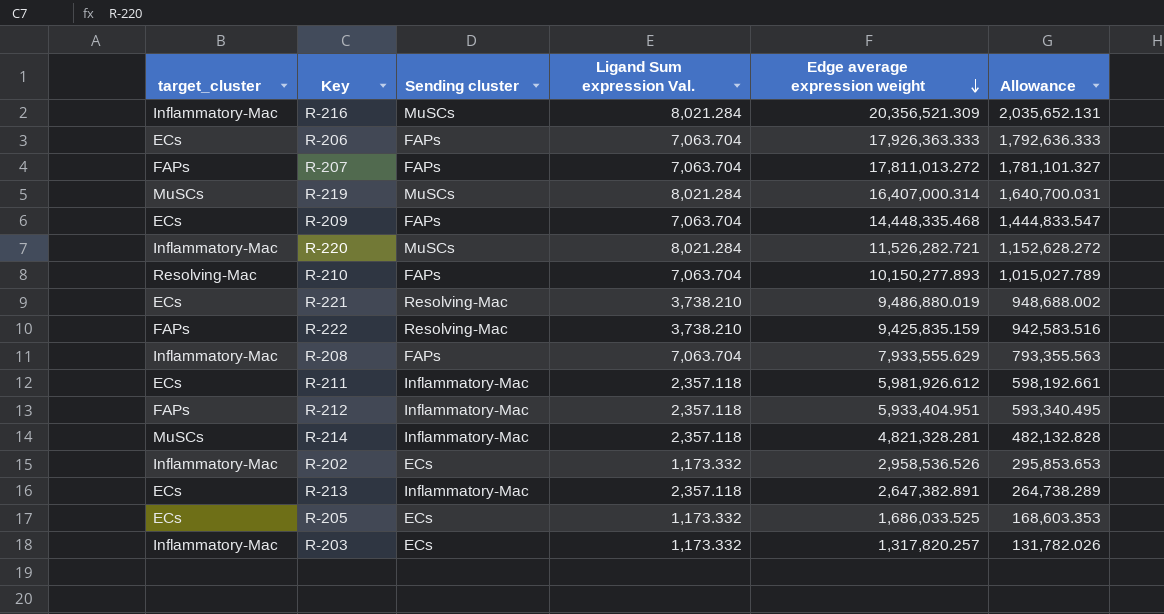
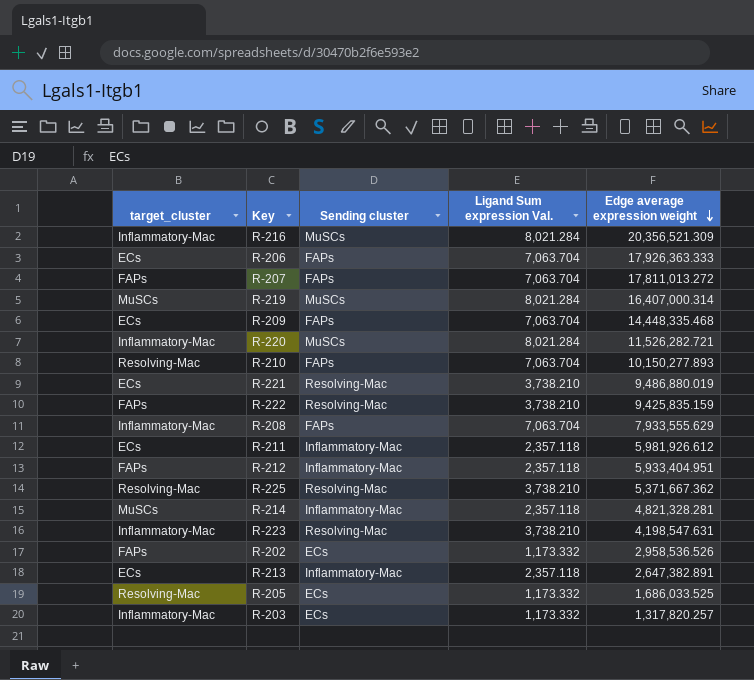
column Allowance | formula: [Edge average expression weight] * 0.1 -> none
row R-225: none -> Resolving-Mac | Resolving-Mac | 3,738.210 | 5,371,667.362
row R-223: none -> Inflammatory-Mac | Resolving-Mac | 3,738.210 | 4,198,547.631
R-202 | target_cluster: Inflammatory-Mac -> FAPs
R-205 | target_cluster: ECs -> Resolving-Mac

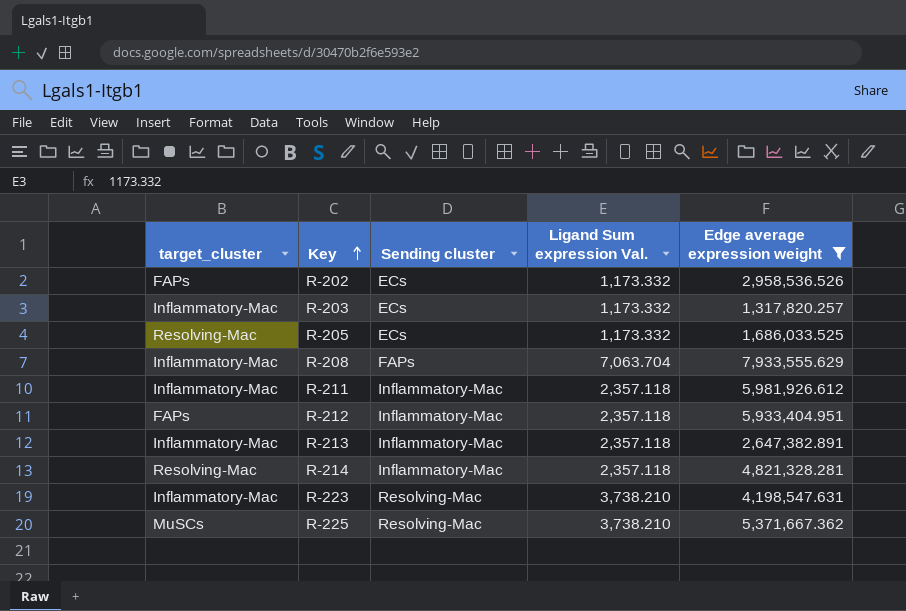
filter: none -> Edge average expression weight <= 7,933,555.629
row order: Edge average expression weight descending -> Key ascending
R-211 | target_cluster: ECs -> Inflammatory-Mac
R-213 | target_cluster: ECs -> Inflammatory-Mac
R-214 | target_cluster: MuSCs -> Resolving-Mac
R-225 | target_cluster: Resolving-Mac -> MuSCs

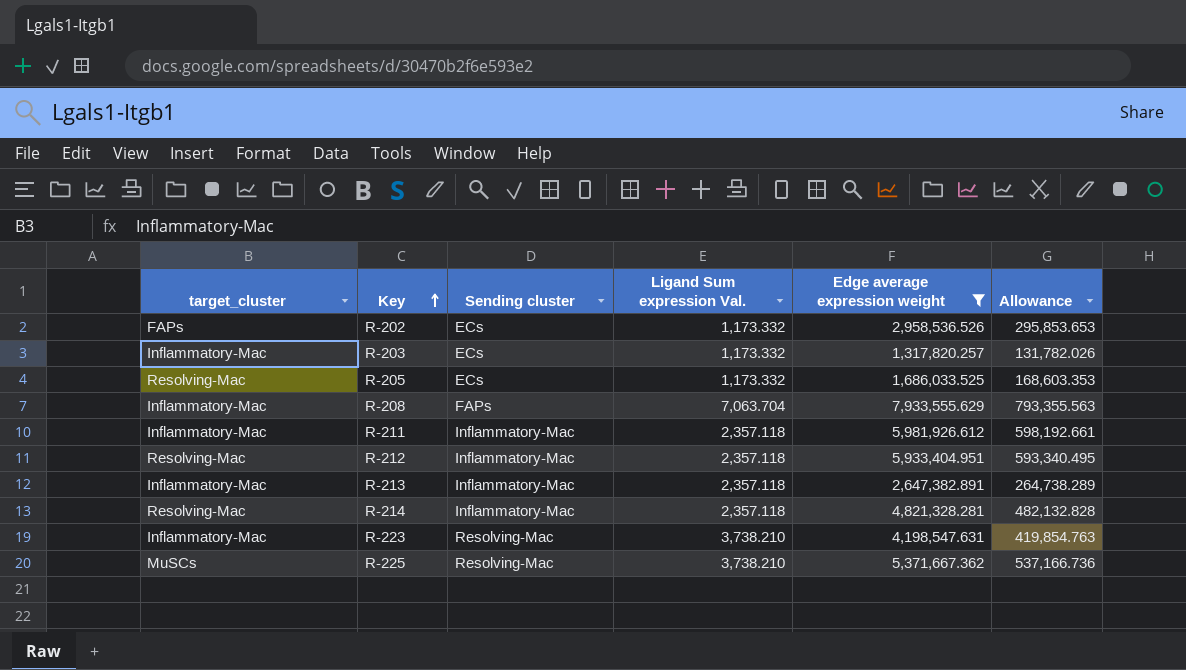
column Allowance | formula: none -> [Edge average expression weight] * 0.1
R-212 | target_cluster: FAPs -> Resolving-Mac

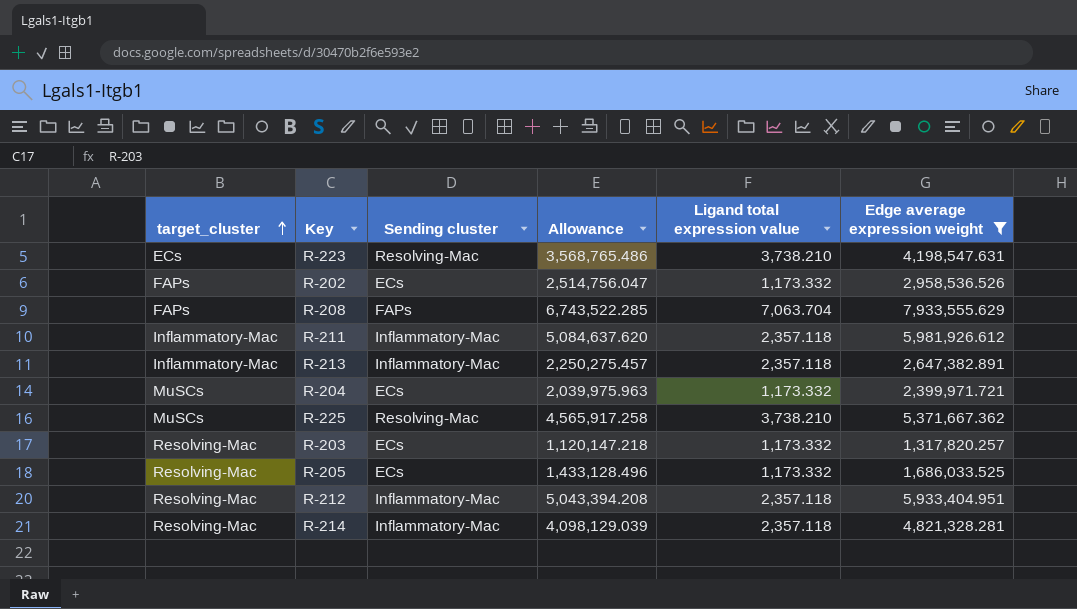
row order: Key ascending -> target_cluster ascending
column Allowance | formula: [Edge average expression weight] * 0.1 -> [Edge average expression weight] * 0.85
column Allowance | position: 6 -> 4
column name: Ligand Sum expression Val. -> Ligand total expression value
R-223 | target_cluster: Inflammatory-Mac -> ECs
R-208 | target_cluster: Inflammatory-Mac -> FAPs
row R-204: none -> MuSCs | ECs | 2,039,975.963 | 1,173.332 | 2,399,971.721
R-203 | target_cluster: Inflammatory-Mac -> Resolving-Mac

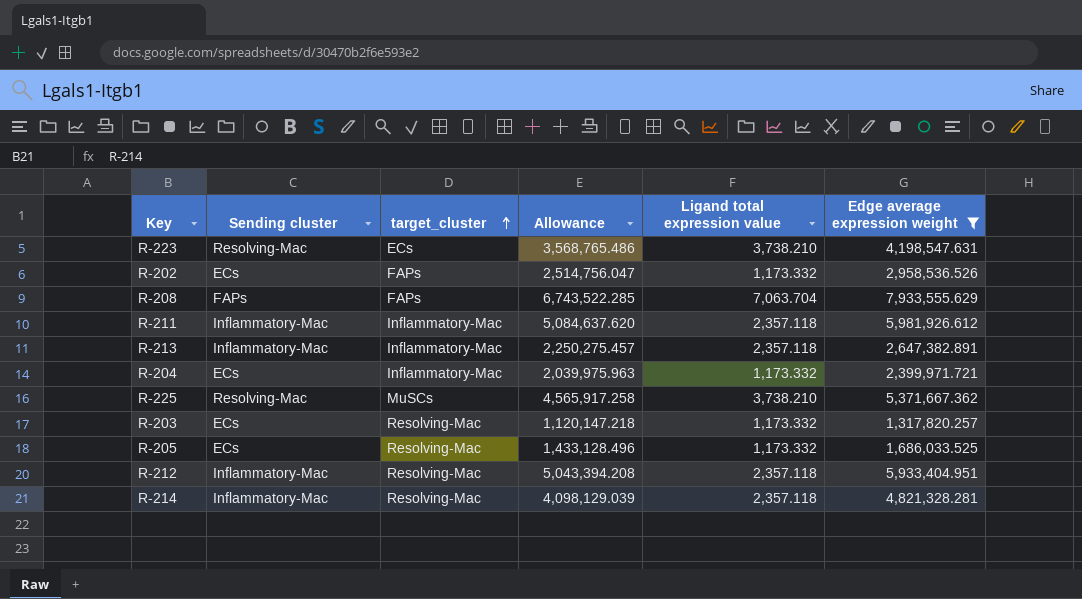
column target_cluster | position: 1 -> 3
R-204 | target_cluster: MuSCs -> Inflammatory-Mac

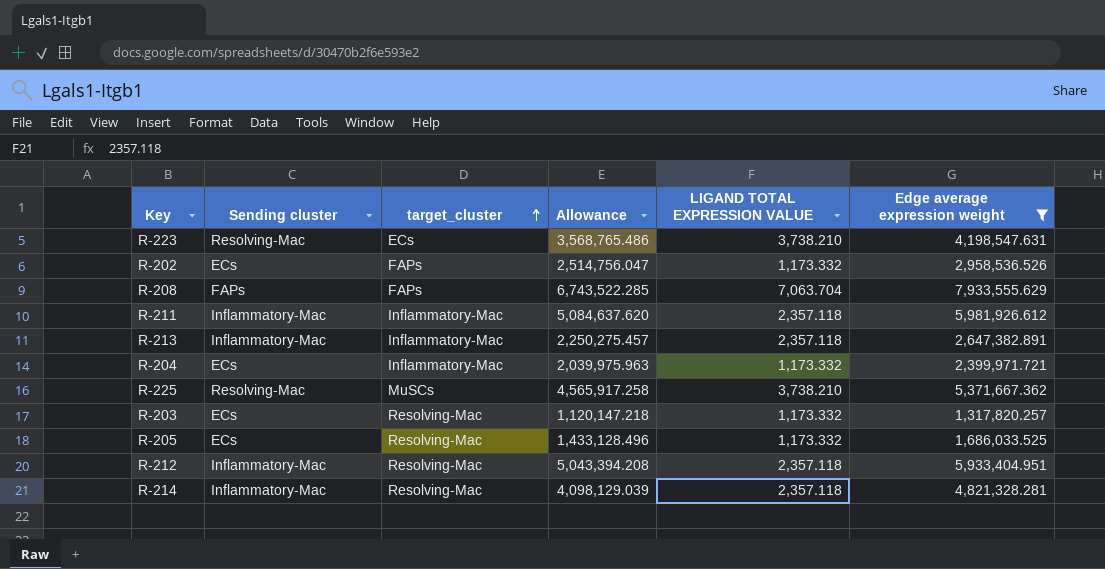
column name: Ligand total expression value -> LIGAND TOTAL EXPRESSION VALUE

